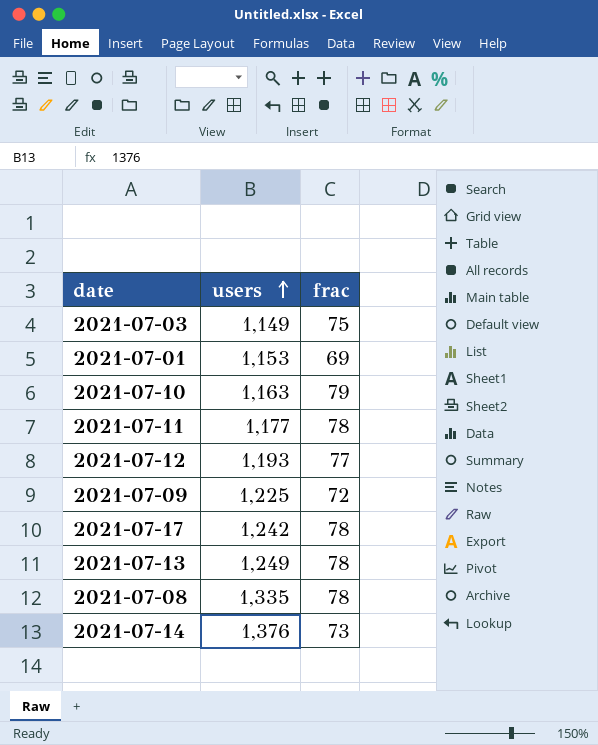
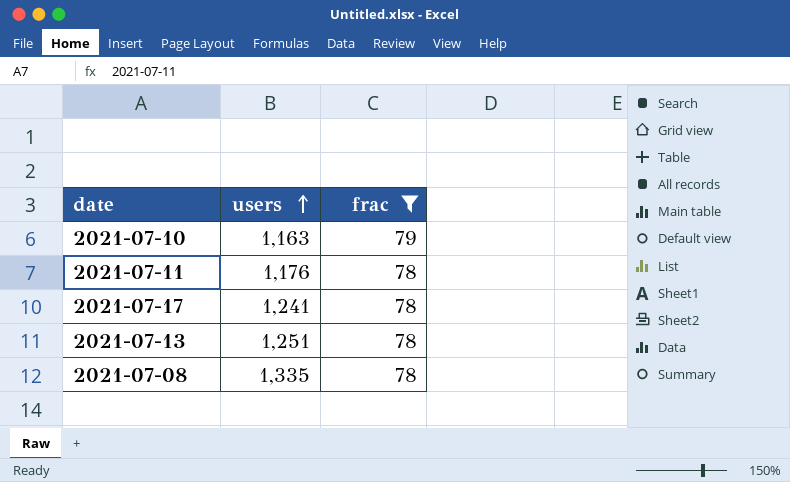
filter: none -> frac >= 78
2021-07-11 | users: 1,177 -> 1,176
2021-07-17 | users: 1,242 -> 1,241
2021-07-13 | users: 1,249 -> 1,251

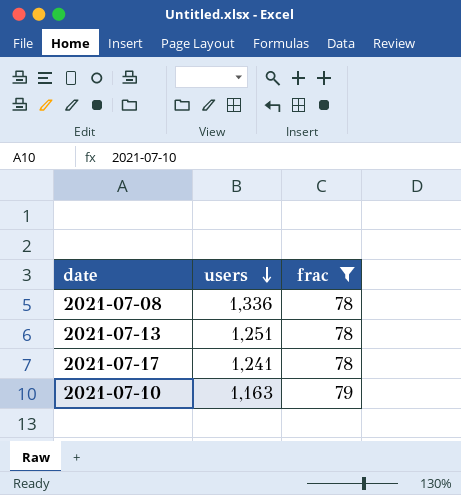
row order: users ascending -> users descending
row 2021-07-11: 1,176 | 78 -> none
2021-07-08 | users: 1,335 -> 1,336

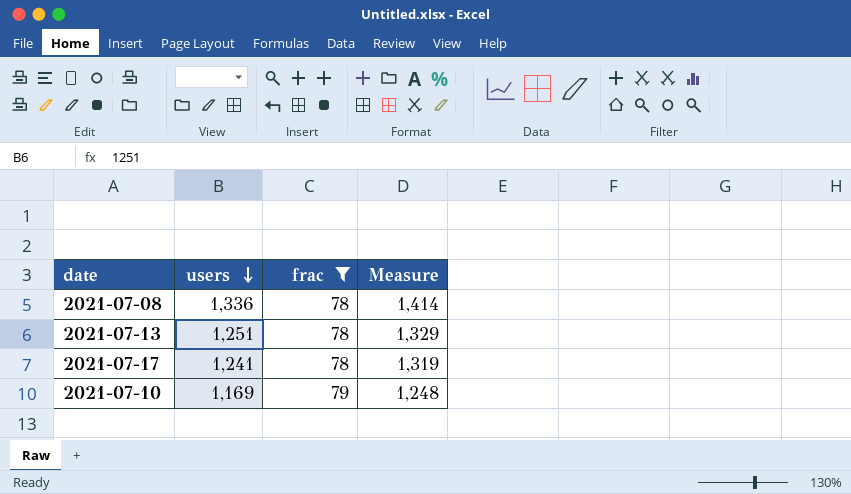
column Measure | formula: none -> [users] + [frac]
2021-07-10 | users: 1,163 -> 1,169

